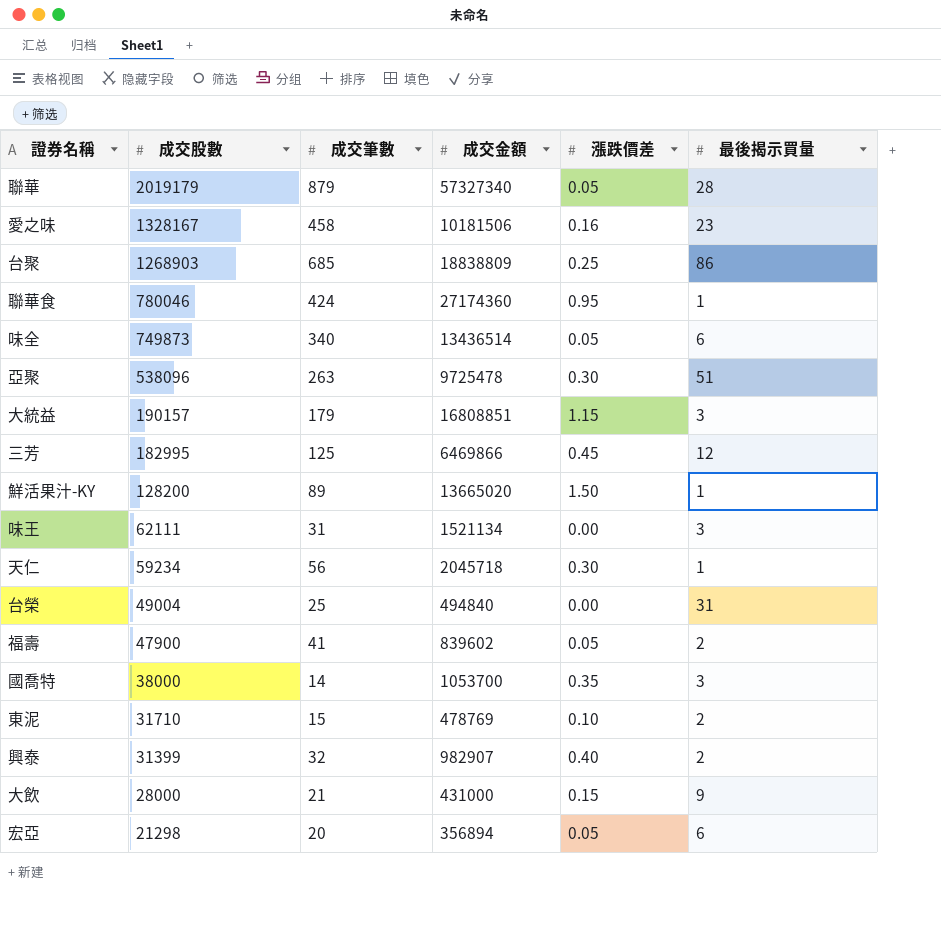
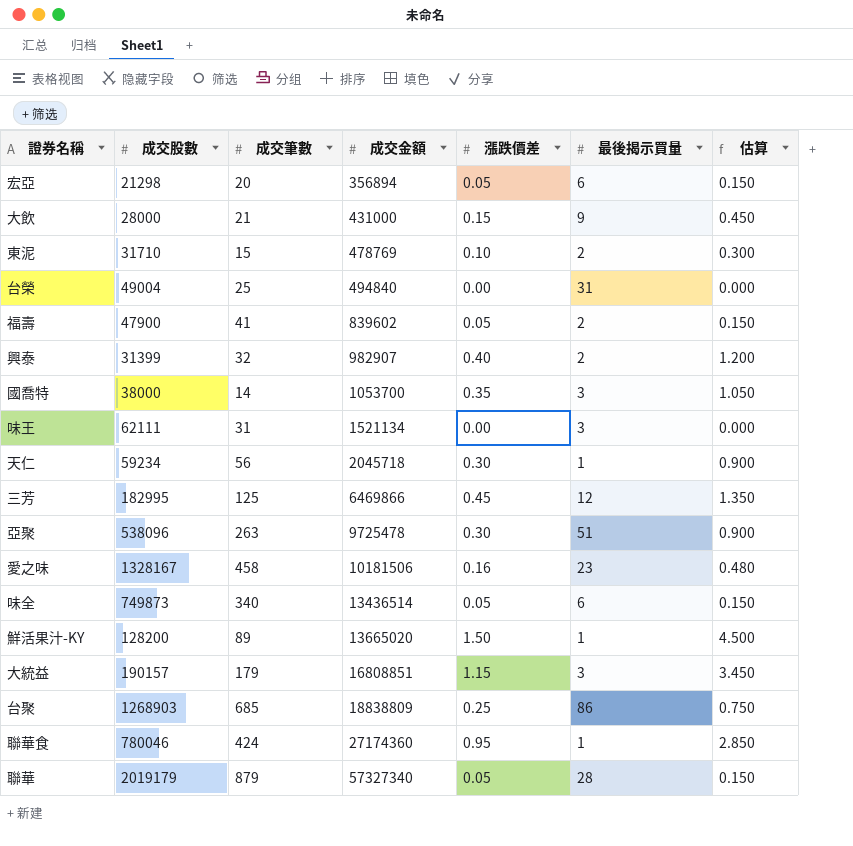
row order: 成交股數 descending -> 成交金額 ascending
column 估算 | formula: none -> [漲跌價差] * 3

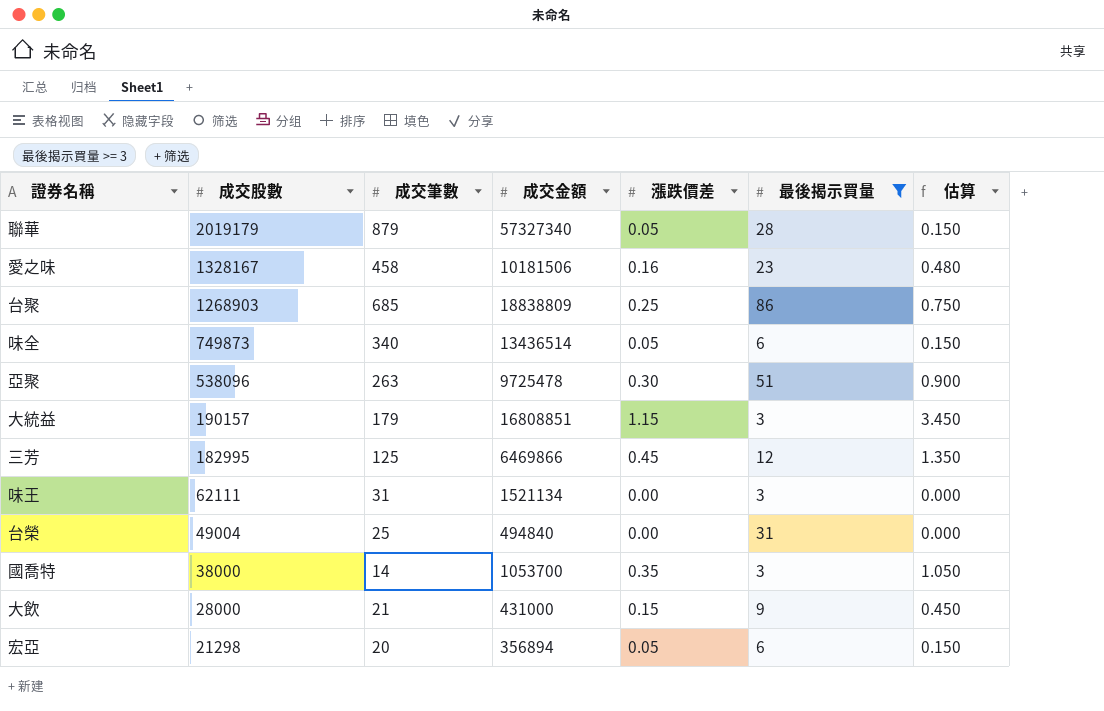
filter: none -> 最後揭示買量 >= 3
row order: 成交金額 ascending -> 成交股數 descending

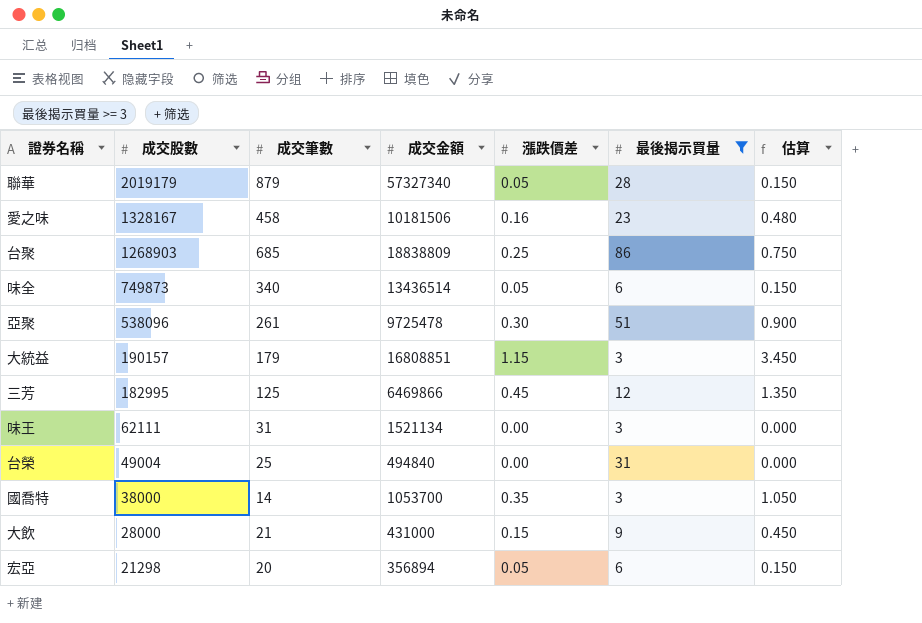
亞聚 | 成交筆數: 263 -> 261

